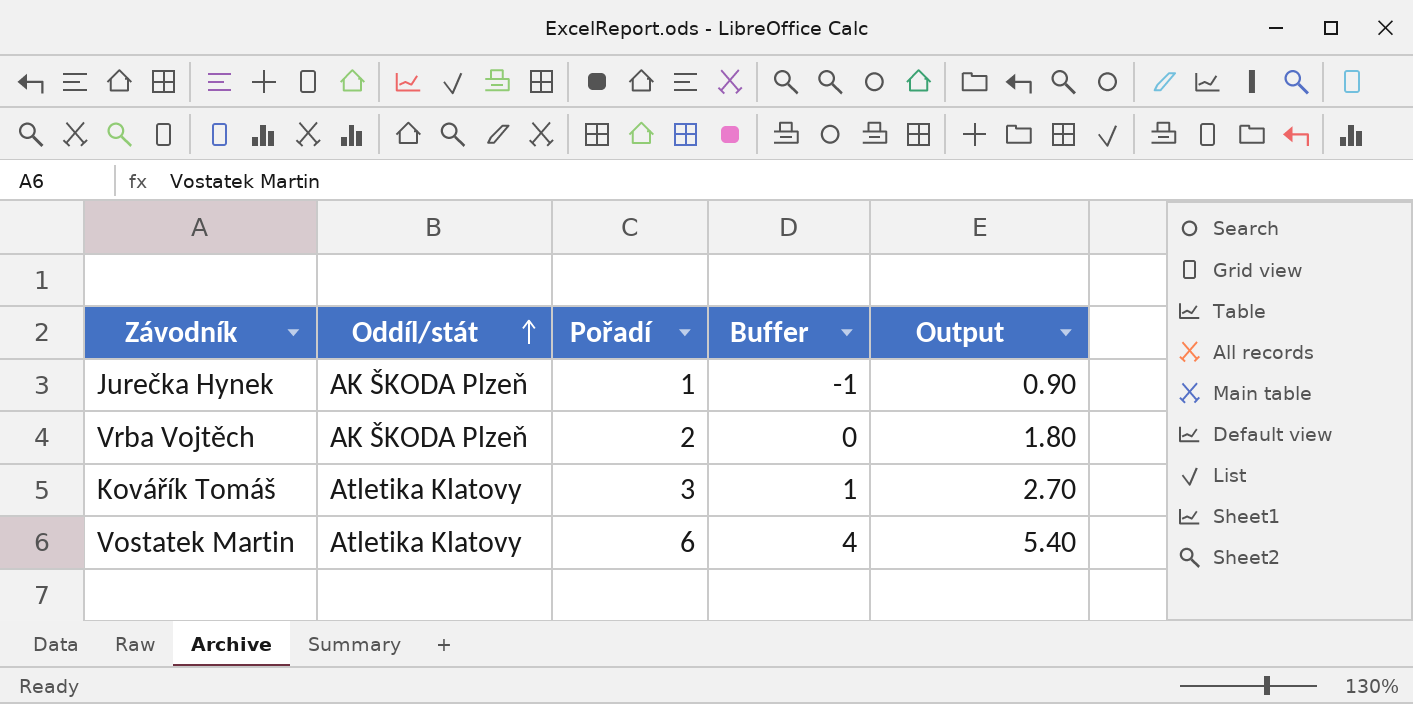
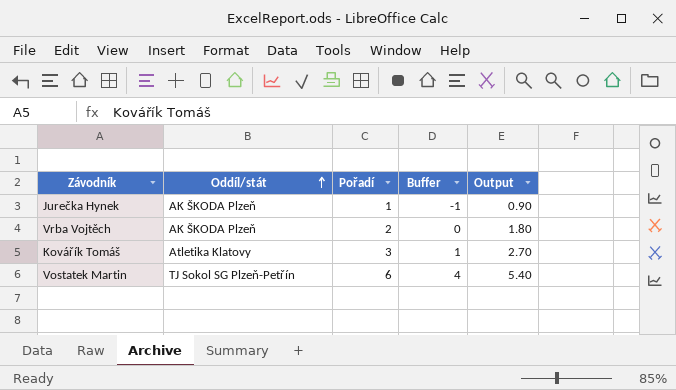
Vostatek Martin | Oddíl/stát: Atletika Klatovy -> TJ Sokol SG Plzeň-Petřín

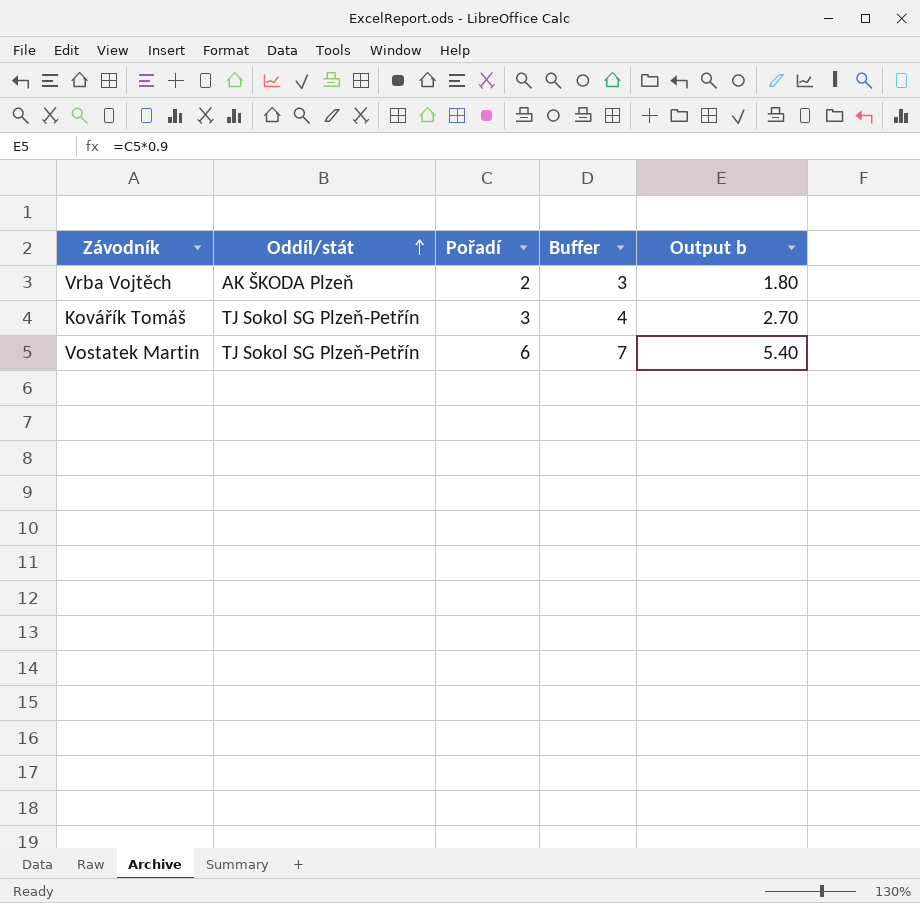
column Buffer | formula: [Pořadí] - 2 -> [Pořadí] + 1
column name: Output -> Output b
row Jurečka Hynek: AK ŠKODA Plzeň | 1 | -1 | 0.90 -> none
Kovářík Tomáš | Oddíl/stát: Atletika Klatovy -> TJ Sokol SG Plzeň-Petřín

